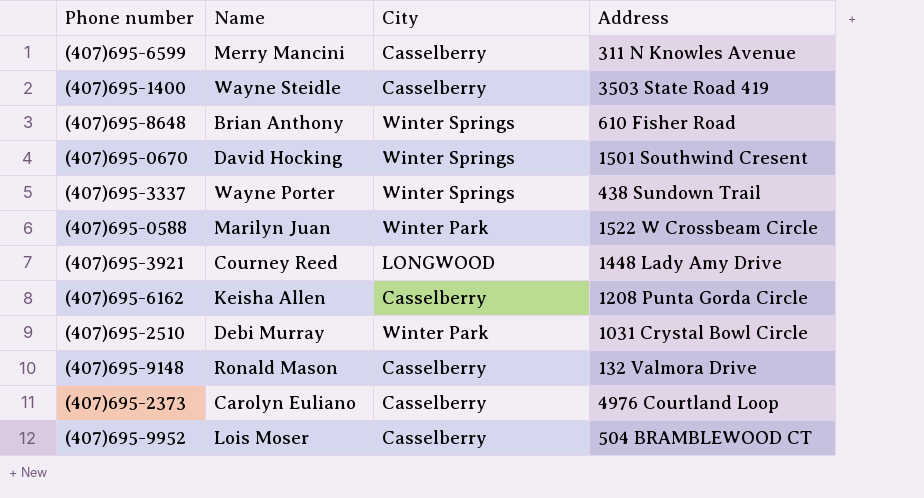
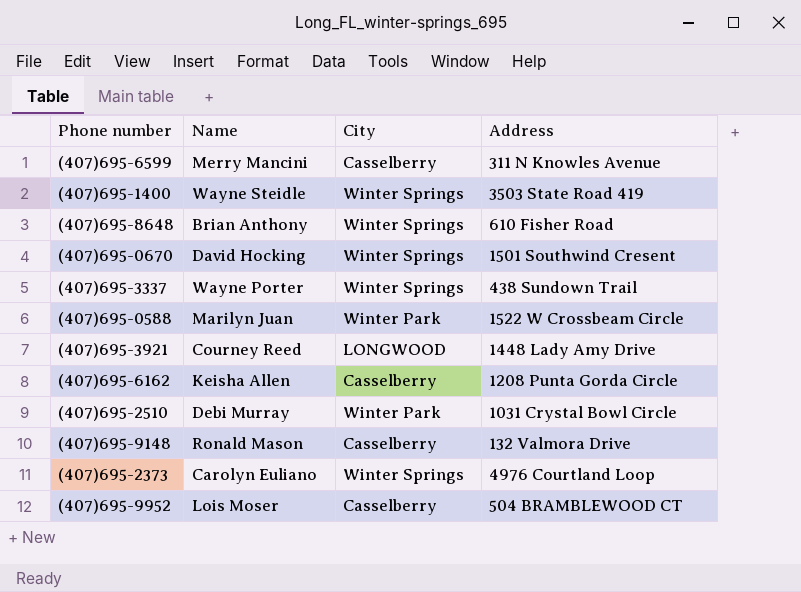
(407)695-1400 | City: Casselberry -> Winter Springs
(407)695-2373 | City: Casselberry -> Winter Springs

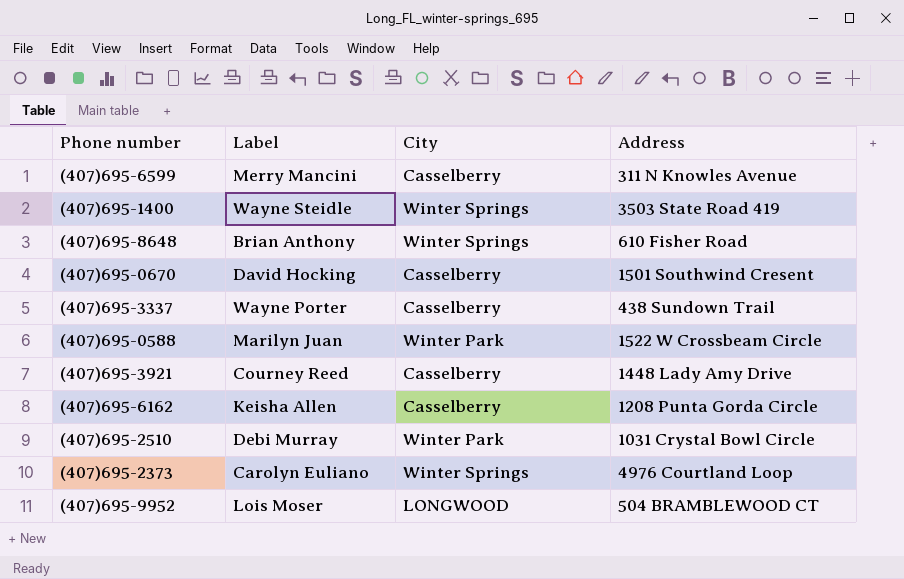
column name: Name -> Label
row (407)695-9148: Ronald Mason | Casselberry | 132 Valmora Drive -> none
(407)695-0670 | City: Winter Springs -> Casselberry
(407)695-3337 | City: Winter Springs -> Casselberry
(407)695-3921 | City: LONGWOOD -> Casselberry
(407)695-9952 | City: Casselberry -> LONGWOOD

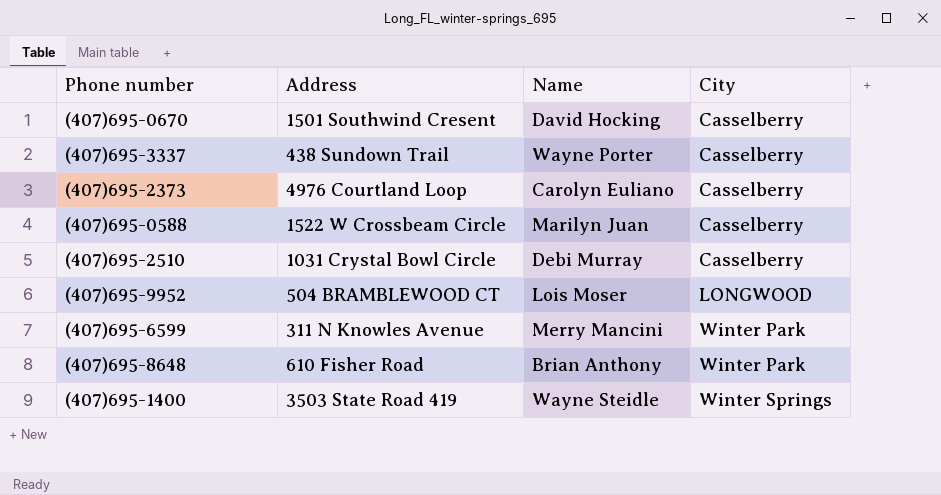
row order: none -> City ascending
column Address | position: 4 -> 2
column name: Label -> Name
row (407)695-3921: Courney Reed | Casselberry | 1448 Lady Amy Drive -> none
row (407)695-6162: Keisha Allen | Casselberry | 1208 Punta Gorda Circle -> none
(407)695-2373 | City: Winter Springs -> Casselberry
(407)695-0588 | City: Winter Park -> Casselberry
(407)695-2510 | City: Winter Park -> Casselberry
(407)695-6599 | City: Casselberry -> Winter Park
(407)695-8648 | City: Winter Springs -> Winter Park

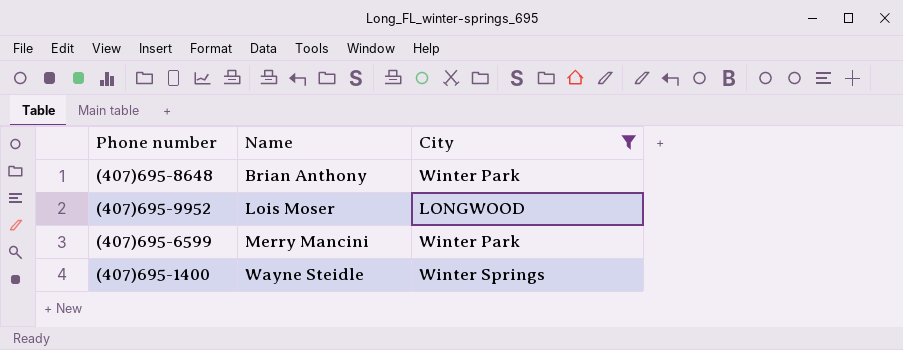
filter: none -> City != Casselberry
row order: City ascending -> Name ascending
column Address | position: 2 -> none

